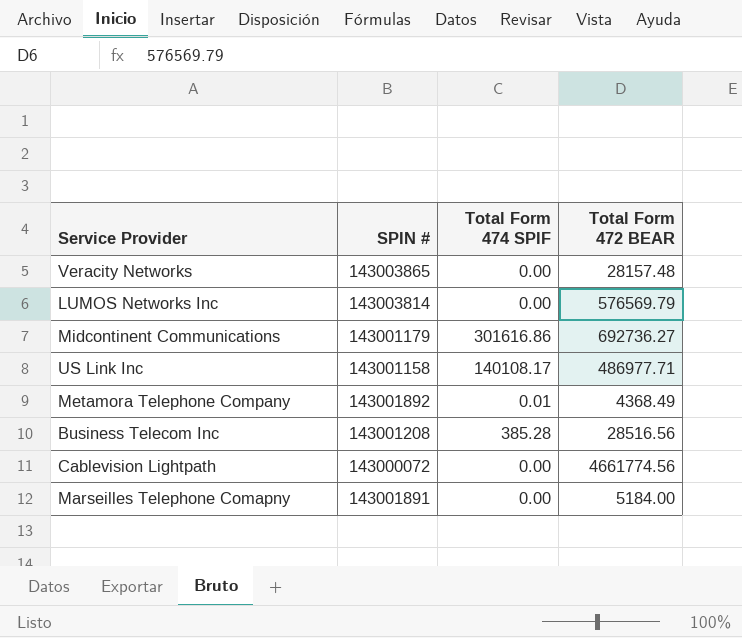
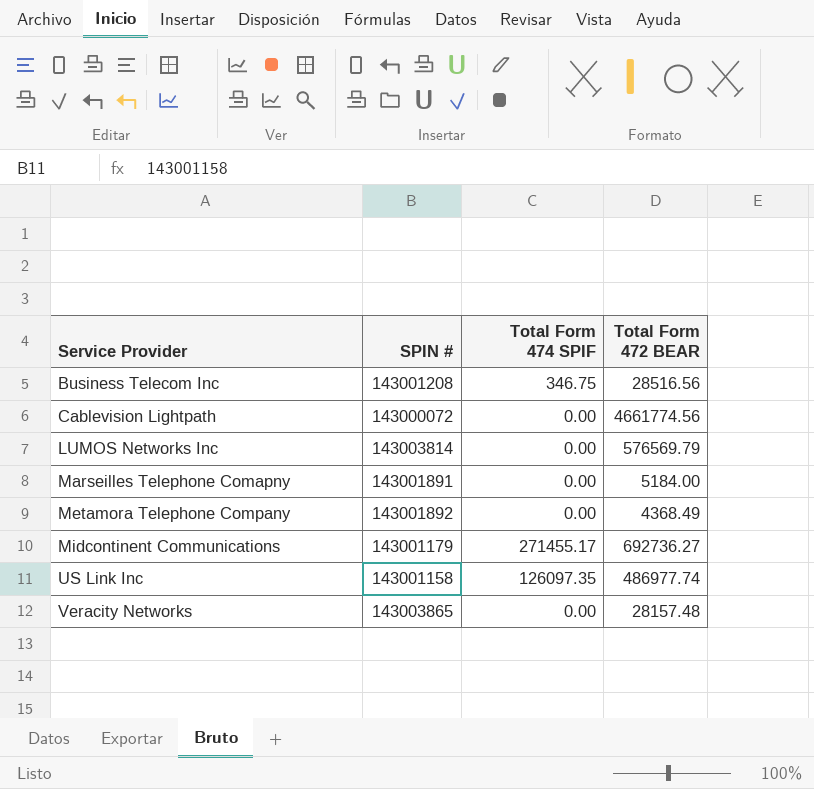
row order: none -> Service Provider ascending
Business Telecom Inc | Total Form 474 SPIF: 385.28 -> 346.75
Metamora Telephone Company | Total Form 474 SPIF: 0.01 -> 0.00
Midcontinent Communications | Total Form 474 SPIF: 301616.86 -> 271455.17
US Link Inc | Total Form 474 SPIF: 140108.17 -> 126097.35
US Link Inc | Total Form 472 BEAR: 486977.71 -> 486977.74

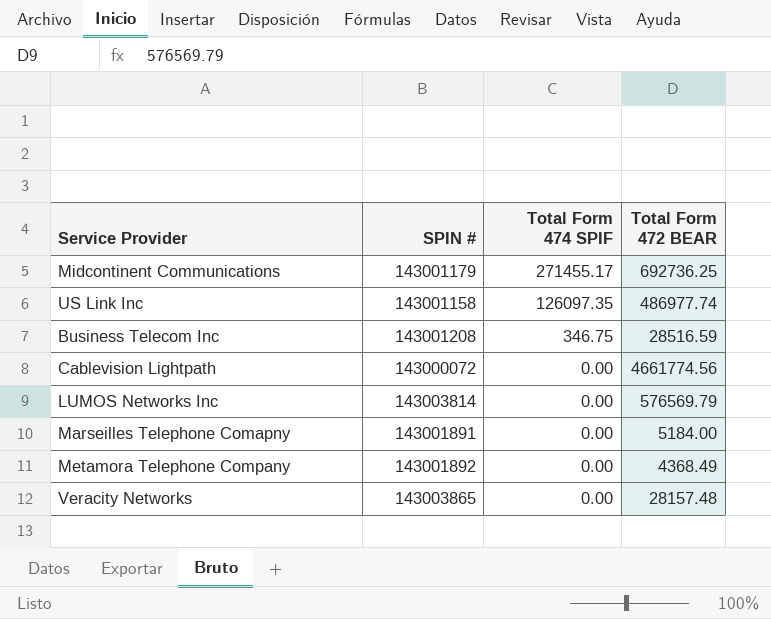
row order: Service Provider ascending -> Total Form 474 SPIF descending
Midcontinent Communications | Total Form 472 BEAR: 692736.27 -> 692736.25
Business Telecom Inc | Total Form 472 BEAR: 28516.56 -> 28516.59

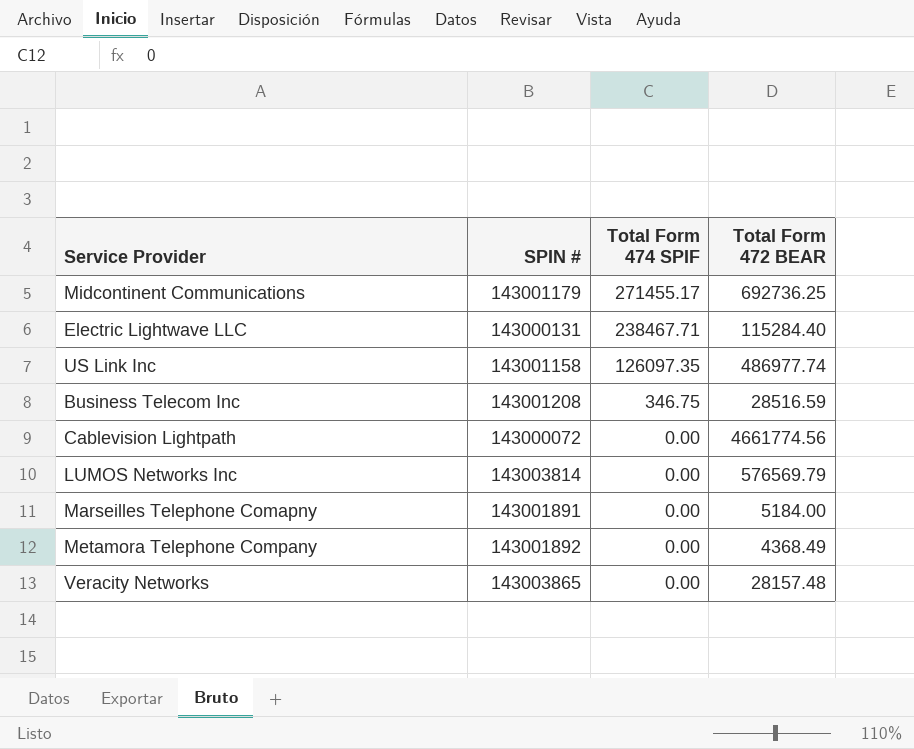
row Electric Lightwave LLC: none -> 143000131 | 238467.71 | 115284.40

